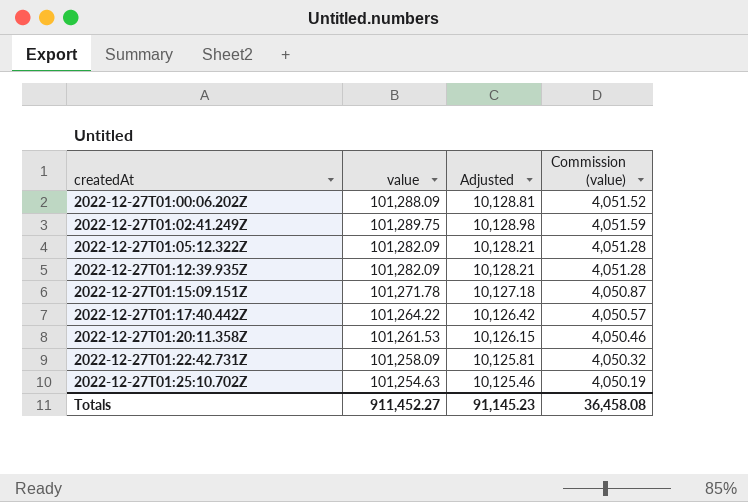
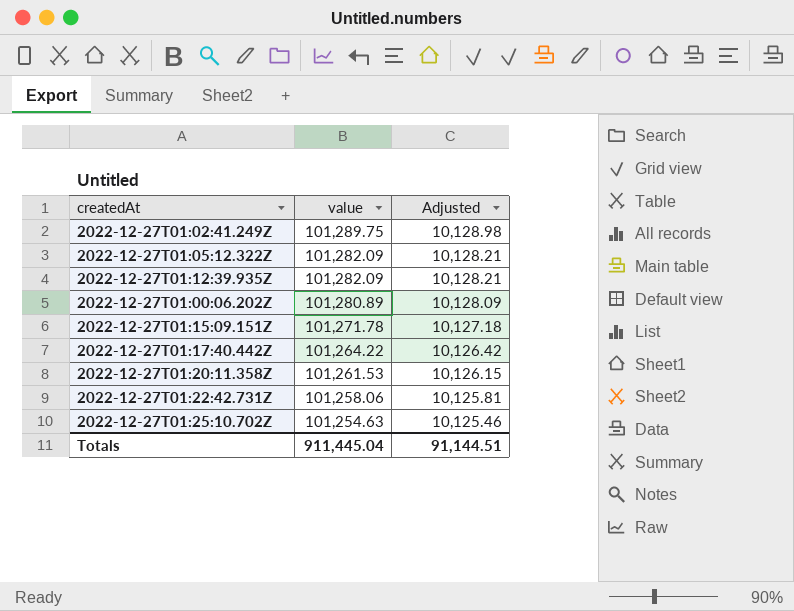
row order: createdAt ascending -> value descending
column Commission (value) | formula: [value] * 0.04 -> none
2022-12-27T01:00:06.202Z | value: 101,288.09 -> 101,280.89
2022-12-27T01:00:06.202Z | Adjusted: 10,128.81 -> 10,128.09
2022-12-27T01:22:42.731Z | value: 101,258.09 -> 101,258.06
Totals | value: 911,452.27 -> 911,445.04
Totals | Adjusted: 91,145.23 -> 91,144.51

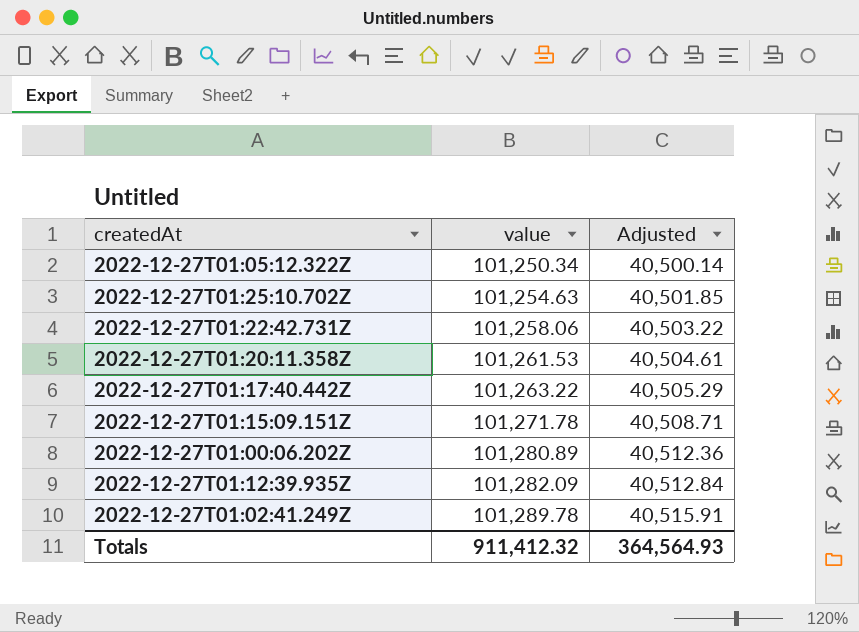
row order: value descending -> value ascending
column Adjusted | formula: [value] * 0.1 -> [value] * 0.4
2022-12-27T01:05:12.322Z | value: 101,282.09 -> 101,250.34
2022-12-27T01:17:40.442Z | value: 101,264.22 -> 101,263.22
2022-12-27T01:02:41.249Z | value: 101,289.75 -> 101,289.78
Totals | value: 911,445.04 -> 911,412.32
Totals | Adjusted: 91,144.51 -> 364,564.93

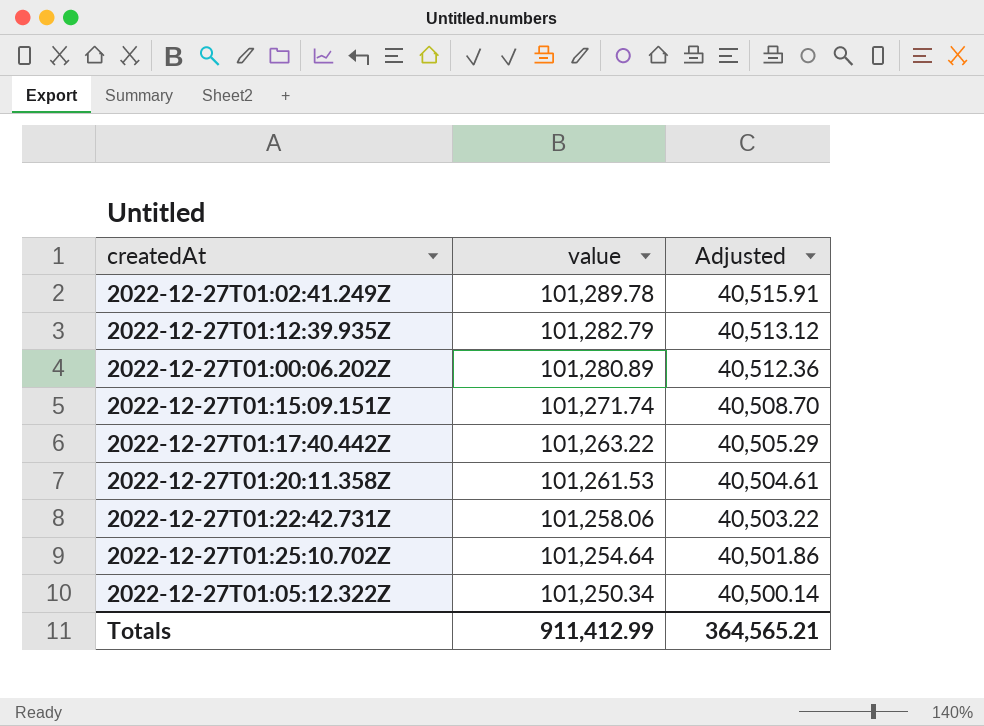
row order: value ascending -> value descending
2022-12-27T01:12:39.935Z | value: 101,282.09 -> 101,282.79
2022-12-27T01:12:39.935Z | Adjusted: 40,512.84 -> 40,513.12
2022-12-27T01:15:09.151Z | value: 101,271.78 -> 101,271.74
2022-12-27T01:15:09.151Z | Adjusted: 40,508.71 -> 40,508.70
2022-12-27T01:25:10.702Z | value: 101,254.63 -> 101,254.64
2022-12-27T01:25:10.702Z | Adjusted: 40,501.85 -> 40,501.86
Totals | value: 911,412.32 -> 911,412.99
Totals | Adjusted: 364,564.93 -> 364,565.21

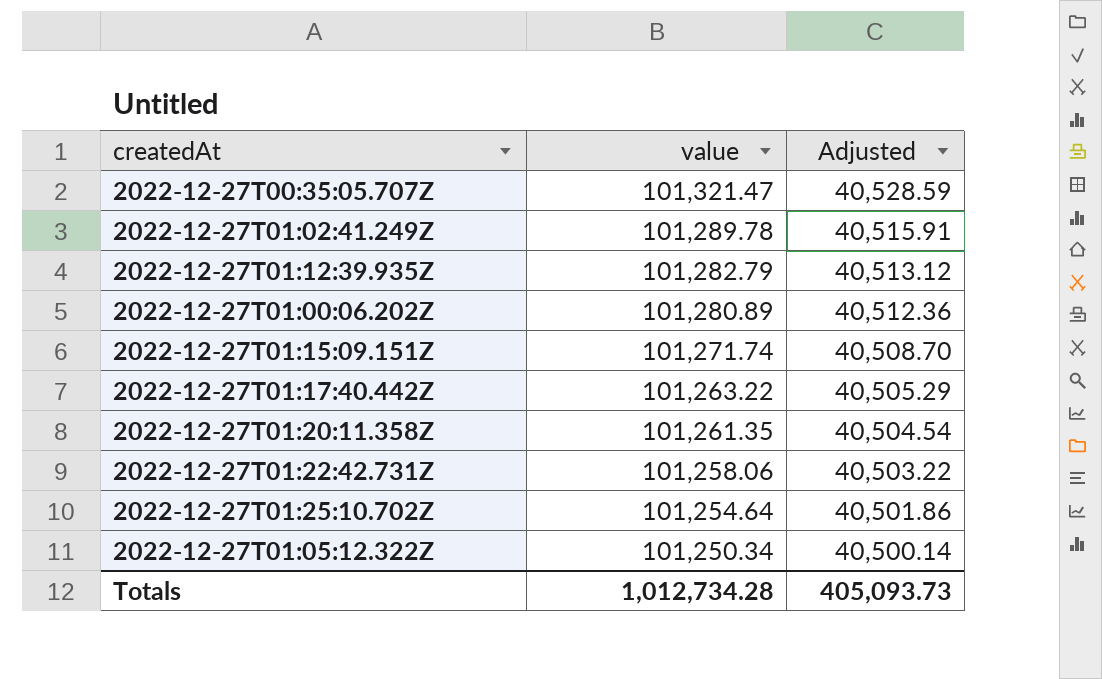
row 2022-12-27T00:35:05.707Z: none -> 101,321.47 | 40,528.59
2022-12-27T01:20:11.358Z | value: 101,261.53 -> 101,261.35
2022-12-27T01:20:11.358Z | Adjusted: 40,504.61 -> 40,504.54
Totals | value: 911,412.99 -> 1,012,734.28
Totals | Adjusted: 364,565.21 -> 405,093.73

